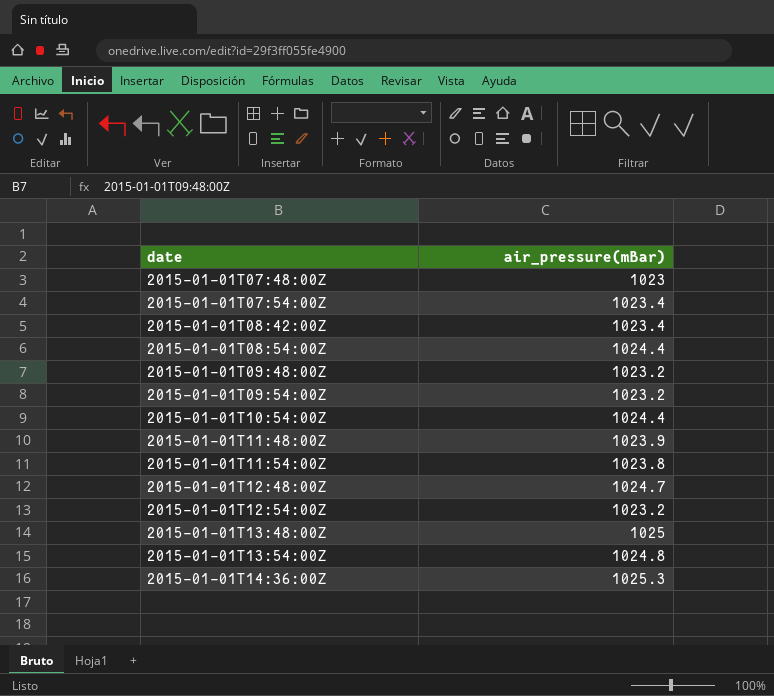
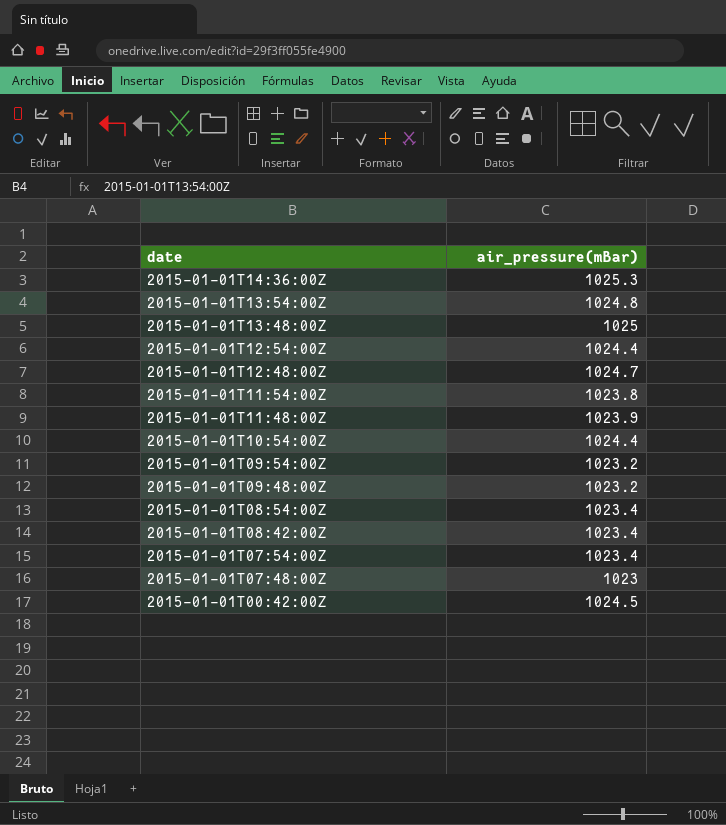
row order: date ascending -> date descending
2015-01-01T12:54:00Z | air_pressure(mBar): 1023.2 -> 1024.4
2015-01-01T08:54:00Z | air_pressure(mBar): 1024.4 -> 1023.4
row 2015-01-01T00:42:00Z: none -> 1024.5

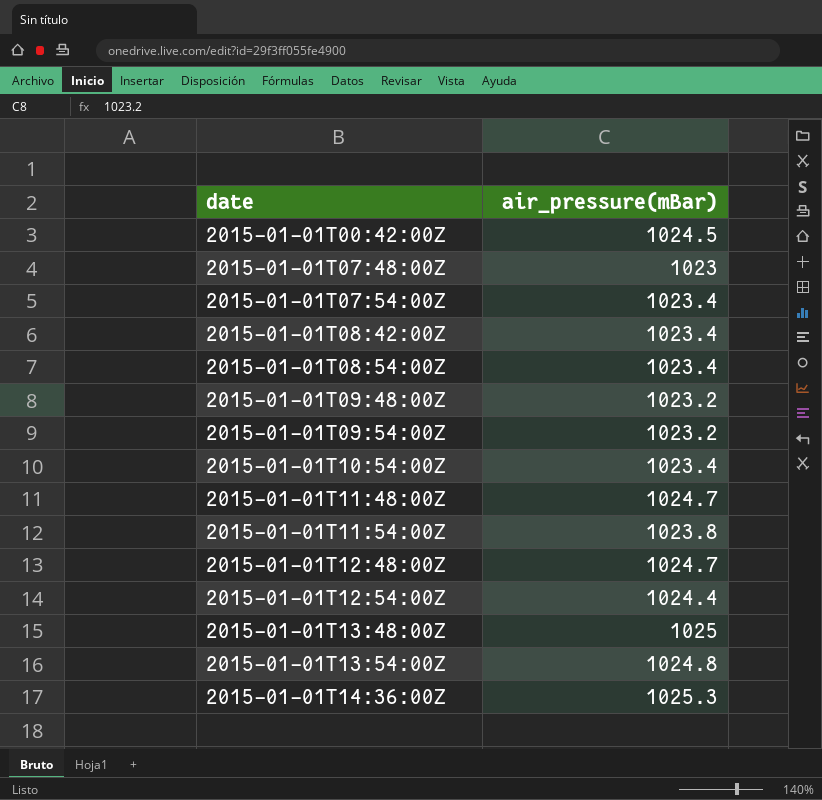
row order: date descending -> date ascending
2015-01-01T10:54:00Z | air_pressure(mBar): 1024.4 -> 1023.4
2015-01-01T11:48:00Z | air_pressure(mBar): 1023.9 -> 1024.7

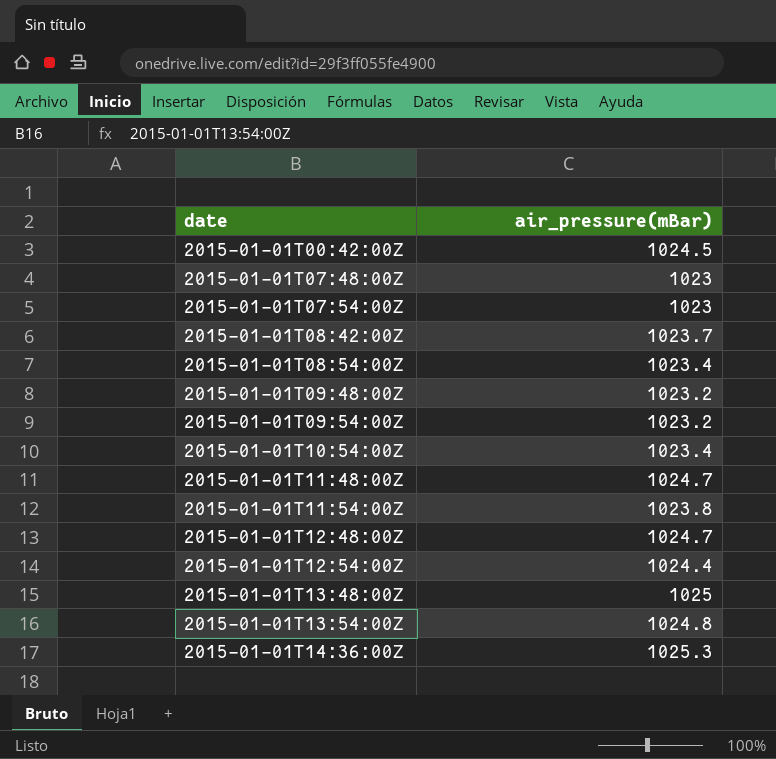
2015-01-01T07:54:00Z | air_pressure(mBar): 1023.4 -> 1023
2015-01-01T08:42:00Z | air_pressure(mBar): 1023.4 -> 1023.7

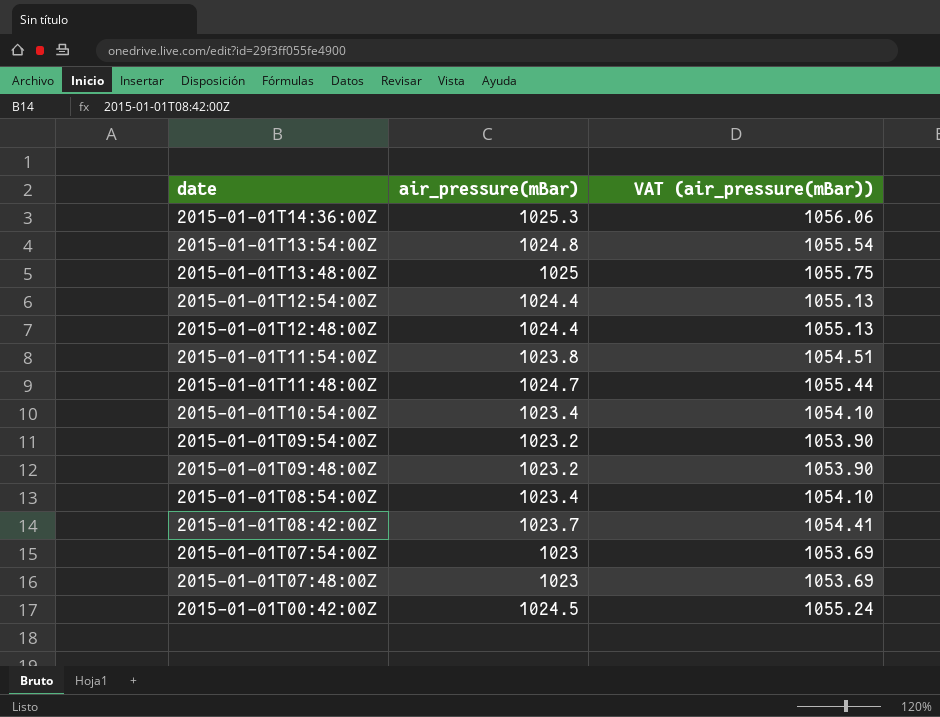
row order: date ascending -> date descending
column VAT (air_pressure(mBar)) | formula: none -> [air_pressure(mBar)] * 1.03
2015-01-01T12:48:00Z | air_pressure(mBar): 1024.7 -> 1024.4

